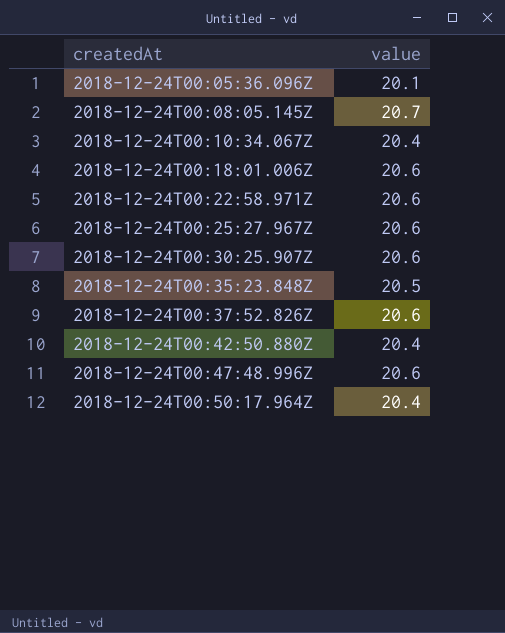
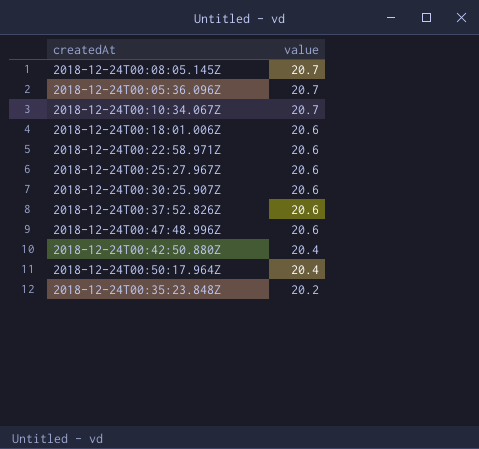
row order: createdAt ascending -> value descending
2018-12-24T00:05:36.096Z | value: 20.1 -> 20.7
2018-12-24T00:10:34.067Z | value: 20.4 -> 20.7
2018-12-24T00:35:23.848Z | value: 20.5 -> 20.2

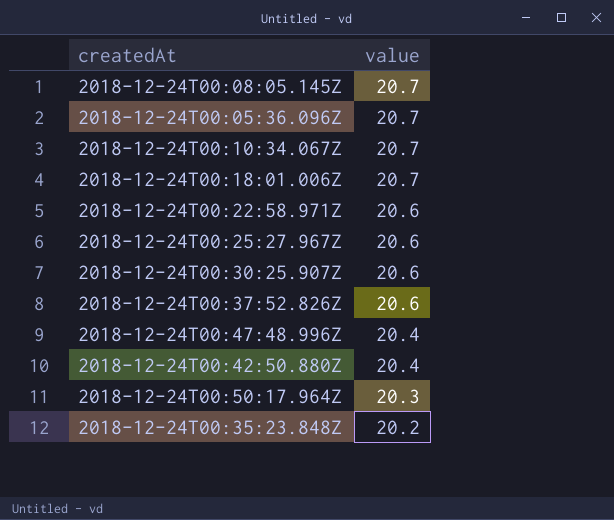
2018-12-24T00:18:01.006Z | value: 20.6 -> 20.7
2018-12-24T00:47:48.996Z | value: 20.6 -> 20.4
2018-12-24T00:50:17.964Z | value: 20.4 -> 20.3

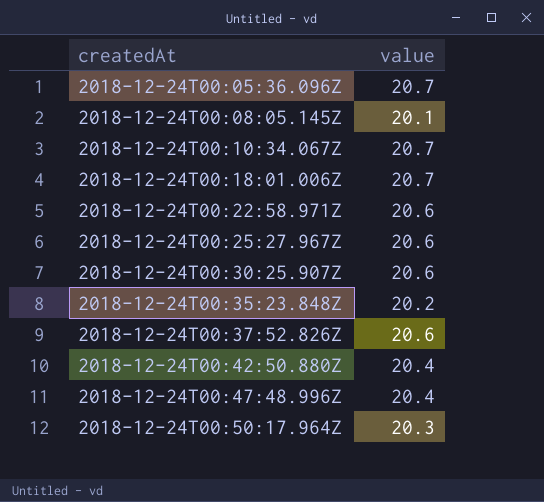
row order: value descending -> createdAt ascending
2018-12-24T00:08:05.145Z | value: 20.7 -> 20.1

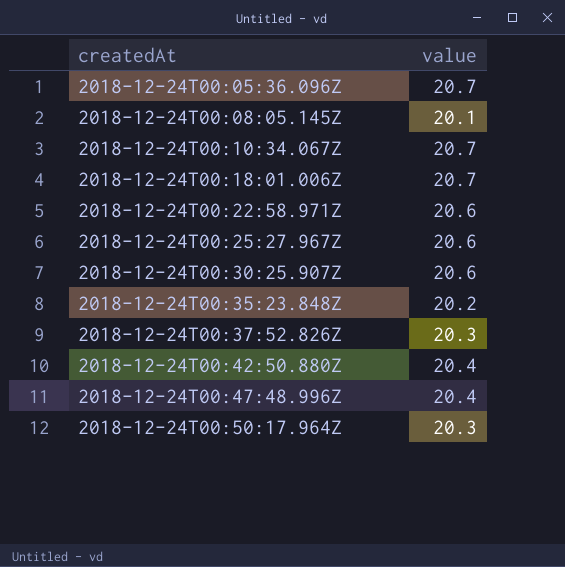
2018-12-24T00:37:52.826Z | value: 20.6 -> 20.3

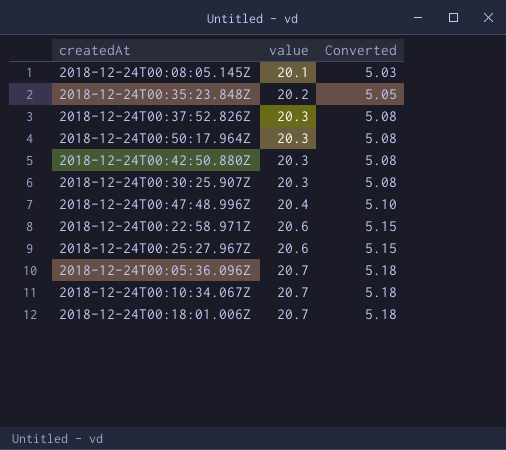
row order: createdAt ascending -> value ascending
column Converted | formula: none -> [value] * 0.25
2018-12-24T00:42:50.880Z | value: 20.4 -> 20.3
2018-12-24T00:30:25.907Z | value: 20.6 -> 20.3

